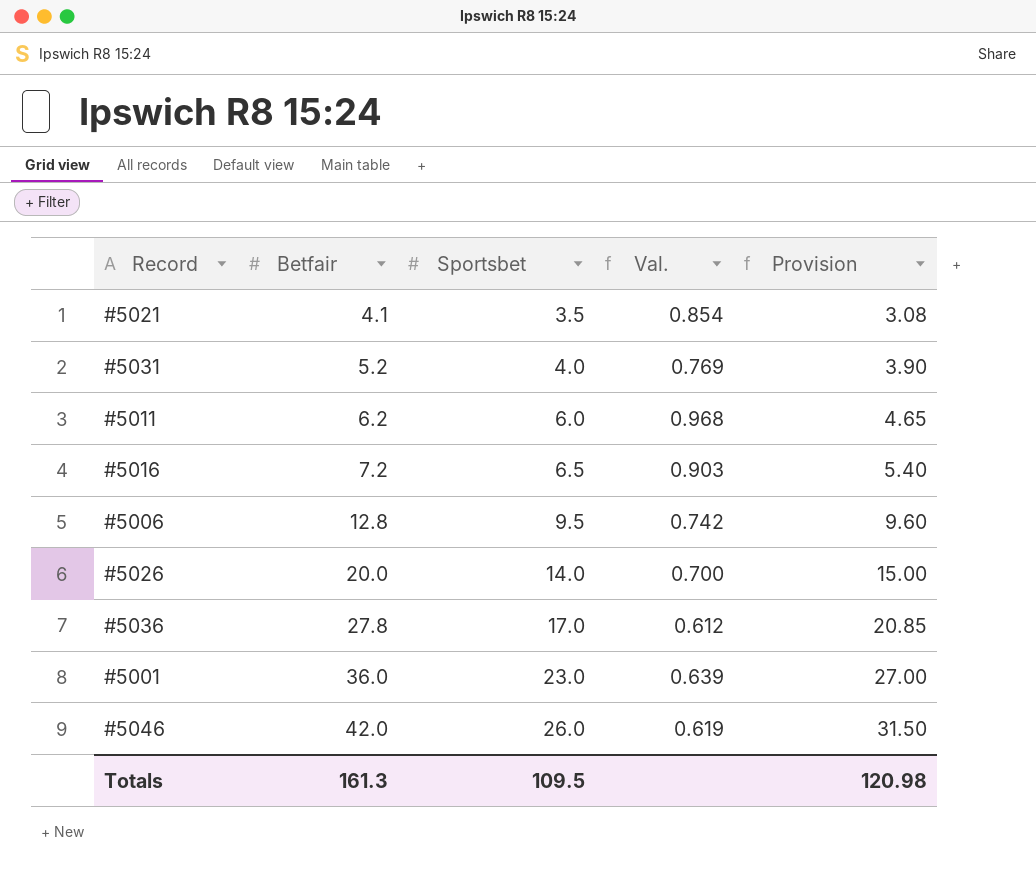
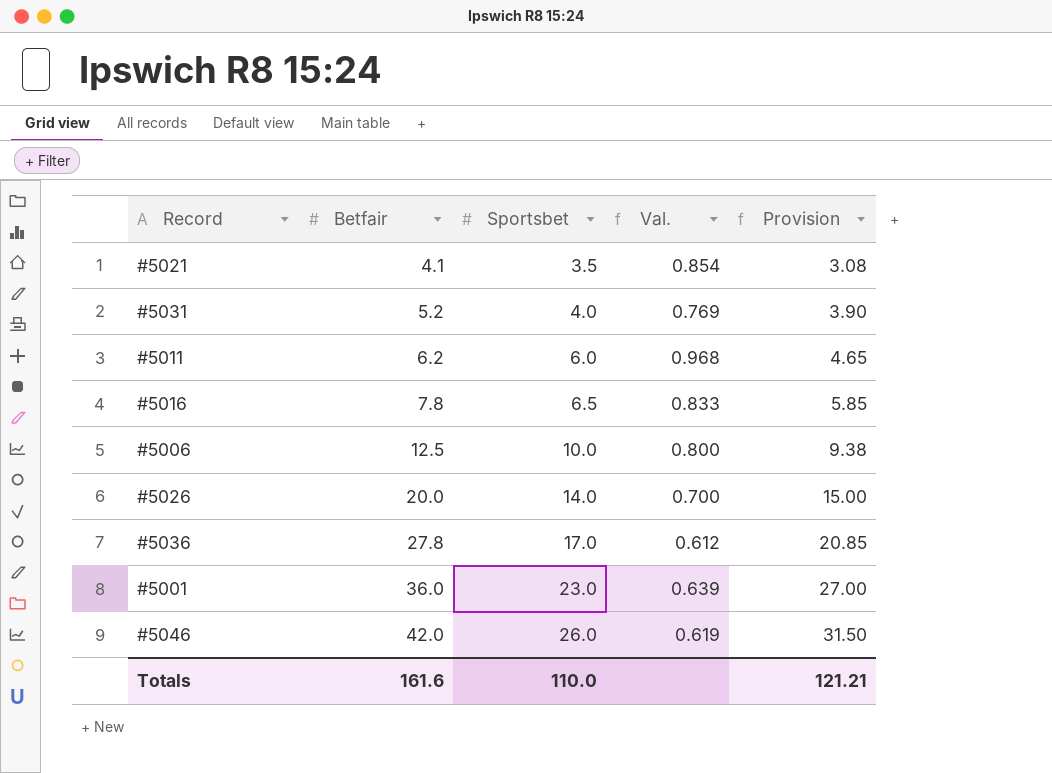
#5016 | Betfair: 7.2 -> 7.8
#5016 | Val.: 0.903 -> 0.833
#5016 | Provision: 5.40 -> 5.85
#5006 | Betfair: 12.8 -> 12.5
#5006 | Sportsbet: 9.5 -> 10.0
#5006 | Val.: 0.742 -> 0.800
#5006 | Provision: 9.60 -> 9.38
Totals | Betfair: 161.3 -> 161.6
Totals | Sportsbet: 109.5 -> 110.0
Totals | Provision: 120.98 -> 121.21

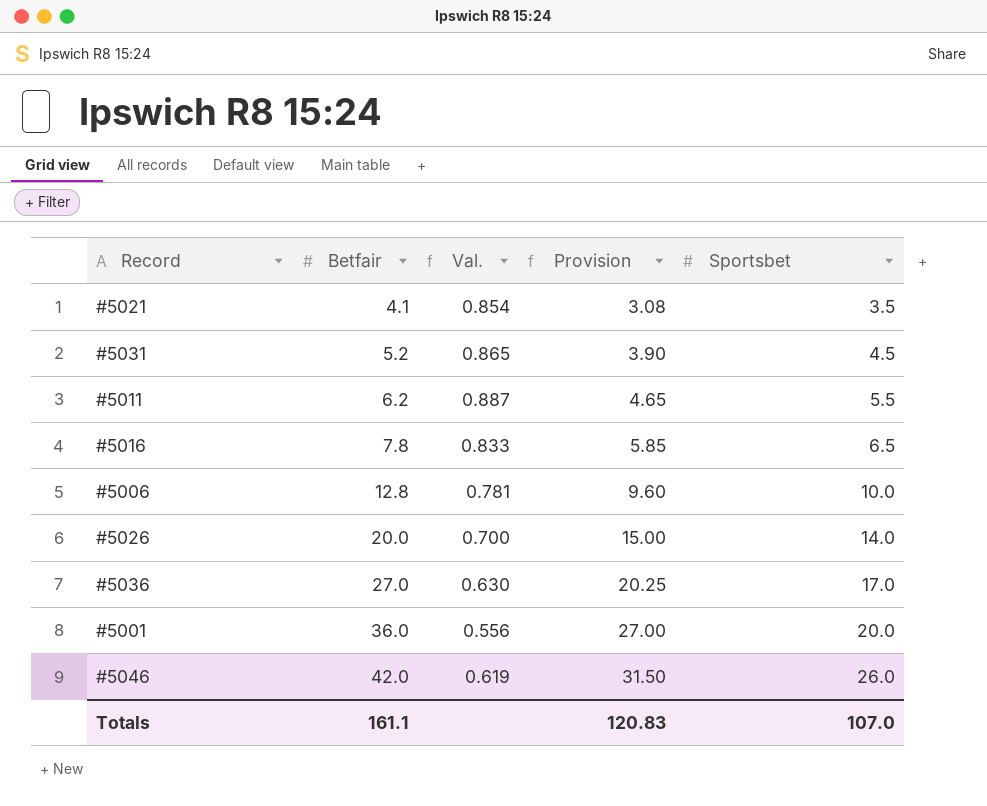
column Sportsbet | position: 3 -> 5
#5031 | Val.: 0.769 -> 0.865
#5031 | Sportsbet: 4.0 -> 4.5
#5011 | Val.: 0.968 -> 0.887
#5011 | Sportsbet: 6.0 -> 5.5
#5006 | Betfair: 12.5 -> 12.8
#5006 | Val.: 0.800 -> 0.781
#5006 | Provision: 9.38 -> 9.60
#5036 | Betfair: 27.8 -> 27.0
#5036 | Val.: 0.612 -> 0.630
#5036 | Provision: 20.85 -> 20.25
#5001 | Val.: 0.639 -> 0.556
#5001 | Sportsbet: 23.0 -> 20.0
Totals | Betfair: 161.6 -> 161.1
Totals | Provision: 121.21 -> 120.83
Totals | Sportsbet: 110.0 -> 107.0

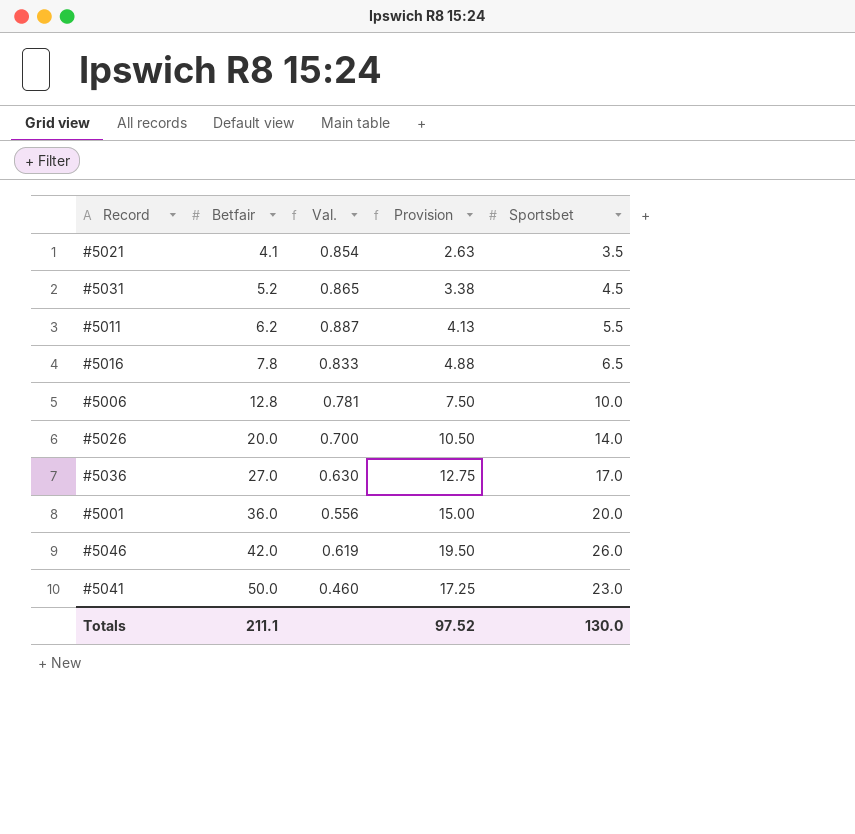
column Provision | formula: [Betfair] * 0.75 -> [Sportsbet] * 0.75
row #5041: none -> 50.0 | 0.460 | 17.25 | 23.0
Totals | Betfair: 161.1 -> 211.1
Totals | Provision: 120.83 -> 97.52
Totals | Sportsbet: 107.0 -> 130.0

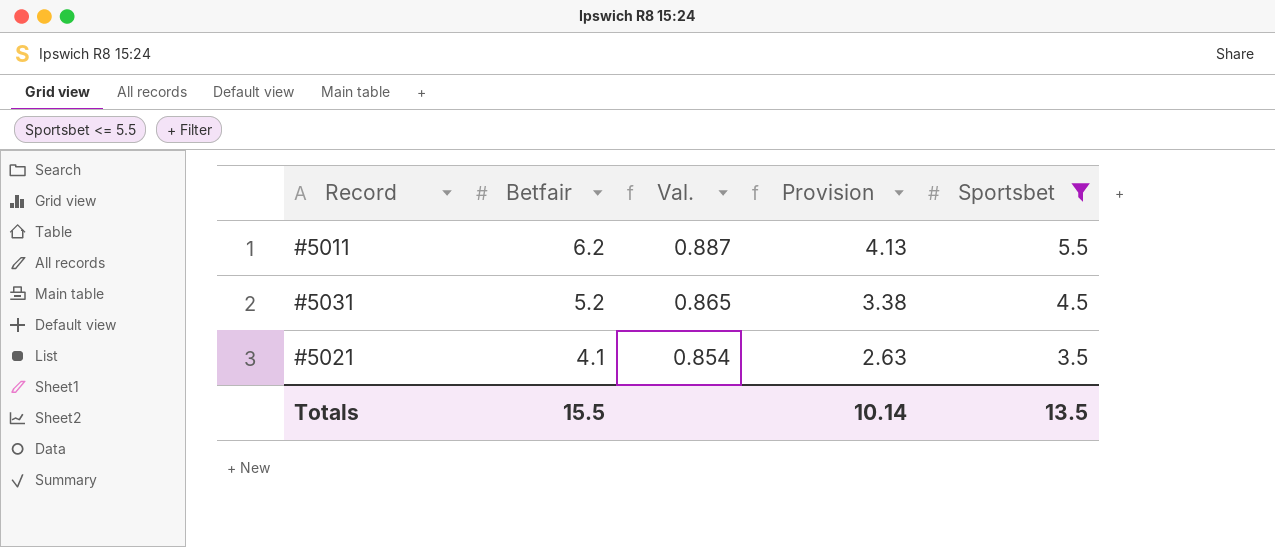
filter: none -> Sportsbet <= 5.5
row order: Betfair ascending -> Betfair descending
Totals | Betfair: 211.1 -> 15.5
Totals | Provision: 97.52 -> 10.14
Totals | Sportsbet: 130.0 -> 13.5

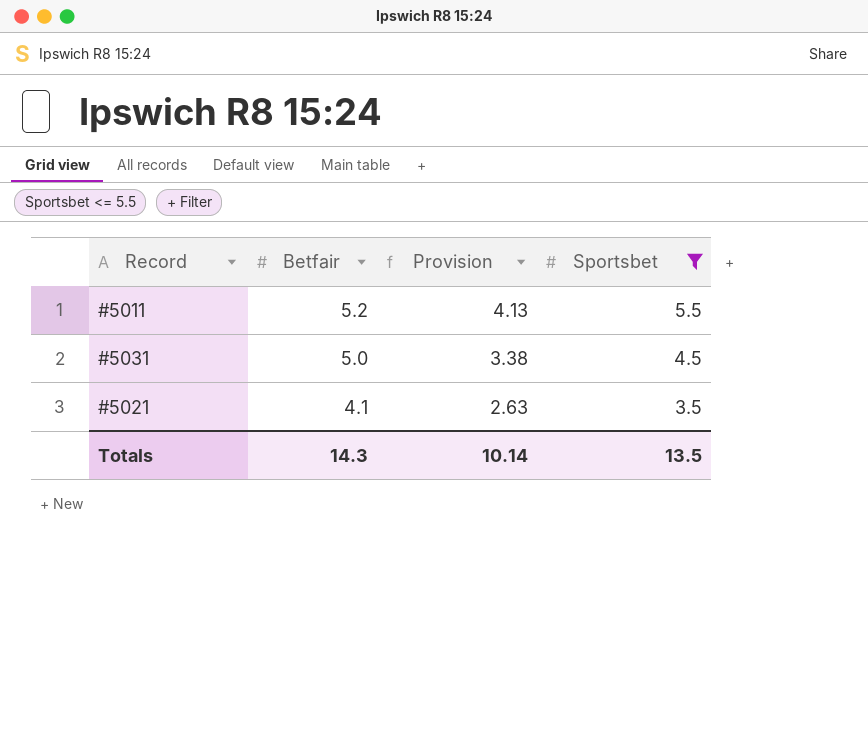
column Val. | formula: [Sportsbet] / [Betfair] -> none
#5011 | Betfair: 6.2 -> 5.2
#5031 | Betfair: 5.2 -> 5.0
Totals | Betfair: 15.5 -> 14.3

